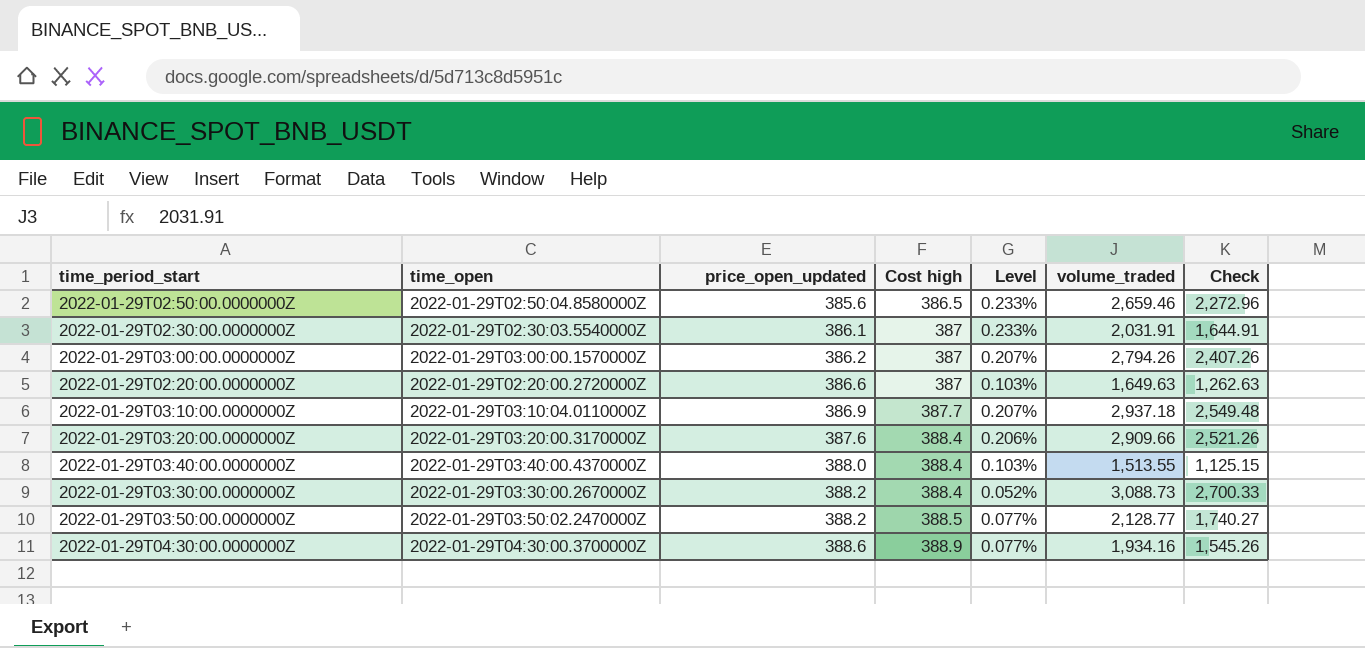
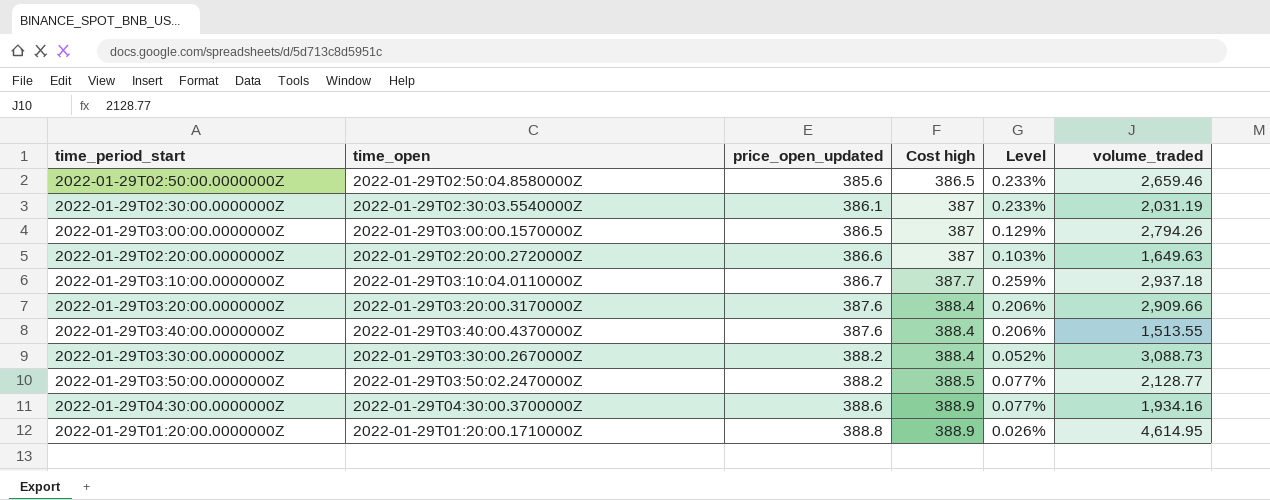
column Check | formula: [volume_traded] - [Cost high] -> none
2022-01-29T02:30:00.0000000Z | volume_traded: 2,031.91 -> 2,031.19
2022-01-29T03:00:00.0000000Z | price_open_updated: 386.2 -> 386.5
2022-01-29T03:00:00.0000000Z | Level: 0.207% -> 0.129%
2022-01-29T03:10:00.0000000Z | price_open_updated: 386.9 -> 386.7
2022-01-29T03:10:00.0000000Z | Level: 0.207% -> 0.259%
2022-01-29T03:40:00.0000000Z | price_open_updated: 388.0 -> 387.6
2022-01-29T03:40:00.0000000Z | Level: 0.103% -> 0.206%
row 2022-01-29T01:20:00.0000000Z: none -> 2022-01-29T01:20:00.1710000Z | 388.8 | 388.9 | 0.026% | 4,614.95

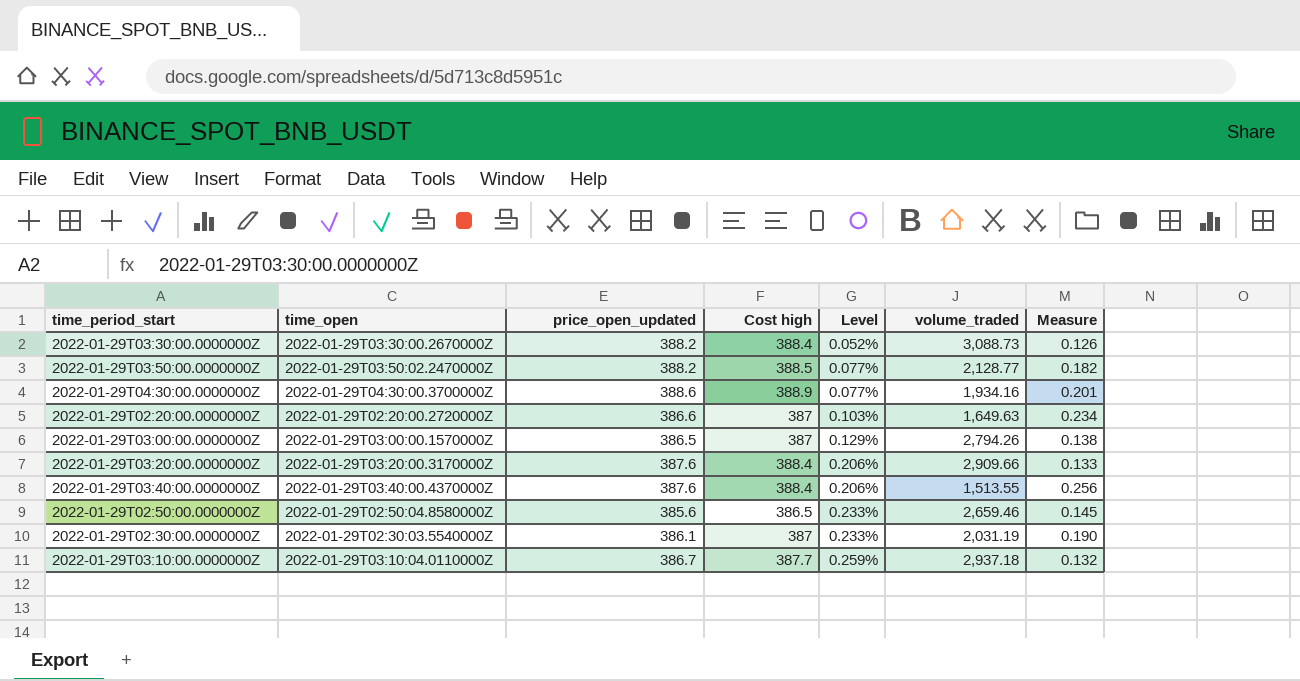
row order: price_open_updated ascending -> Level ascending
column Measure | formula: none -> [price_open_updated] / [volume_traded]
row 2022-01-29T01:20:00.0000000Z: 2022-01-29T01:20:00.1710000Z | 388.8 | 388.9 | 0.026% | 4,614.95 -> none

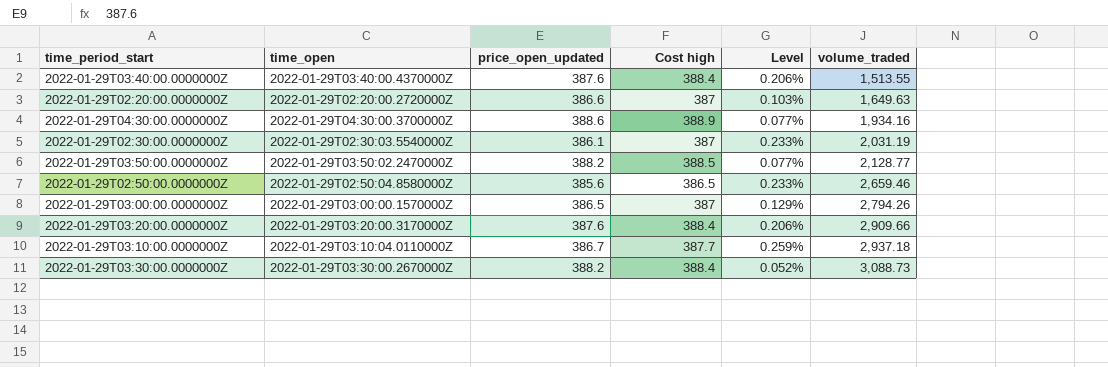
row order: Level ascending -> volume_traded ascending
column Measure | formula: [price_open_updated] / [volume_traded] -> none

